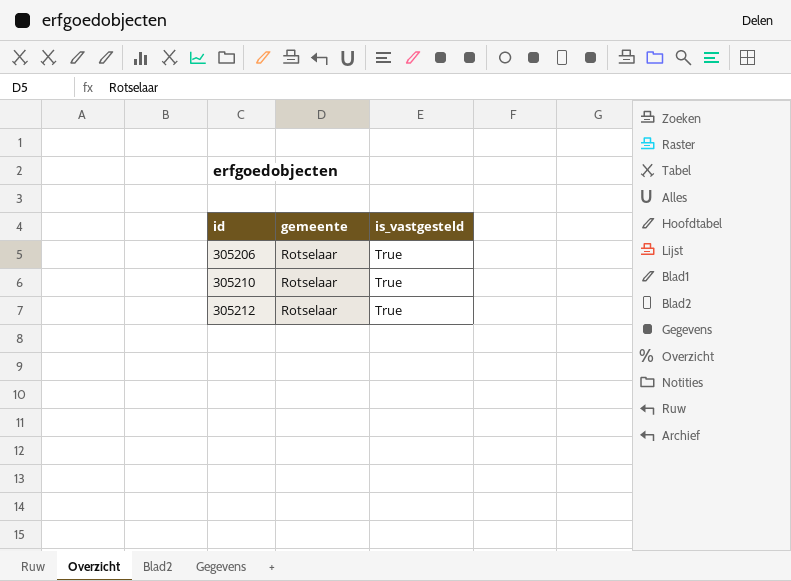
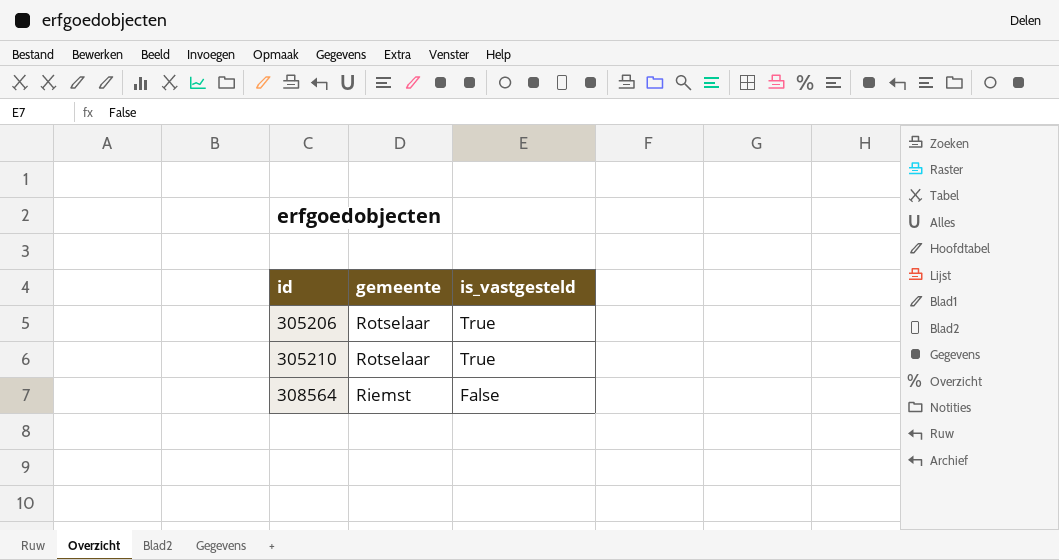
row 305212: Rotselaar | True -> none
row 308564: none -> Riemst | False

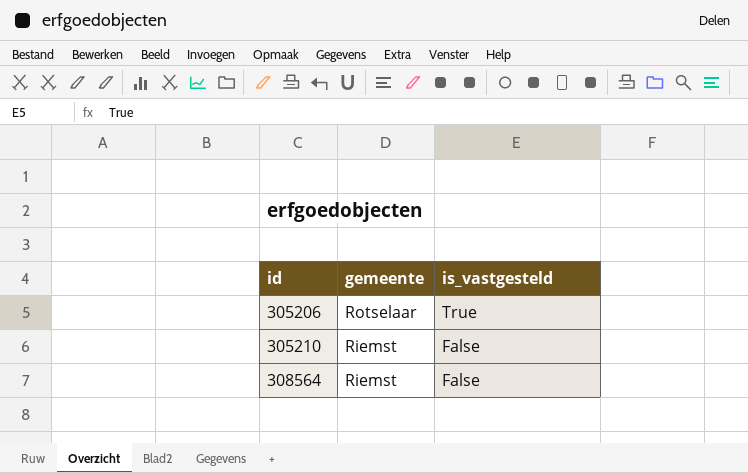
305210 | gemeente: Rotselaar -> Riemst
305210 | is_vastgesteld: True -> False

